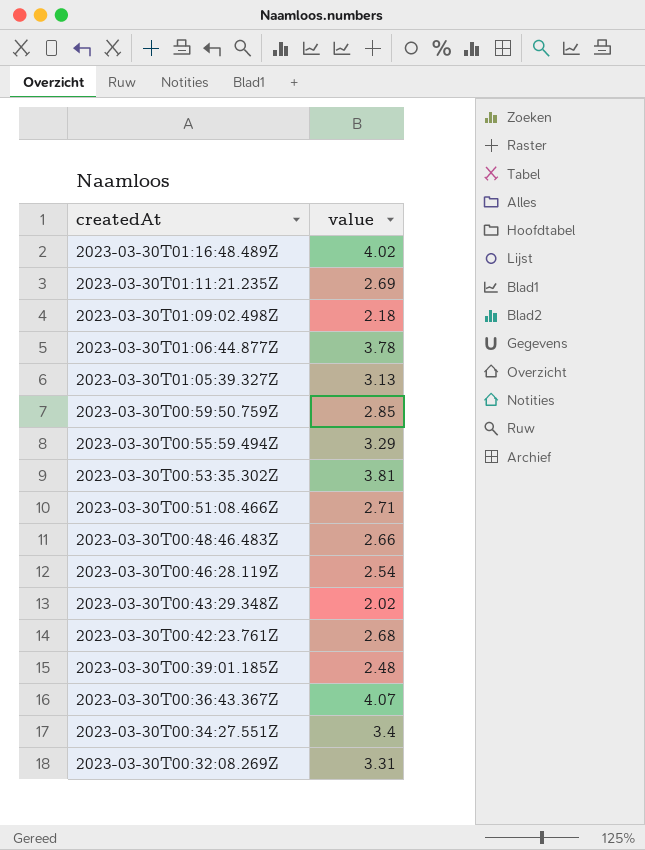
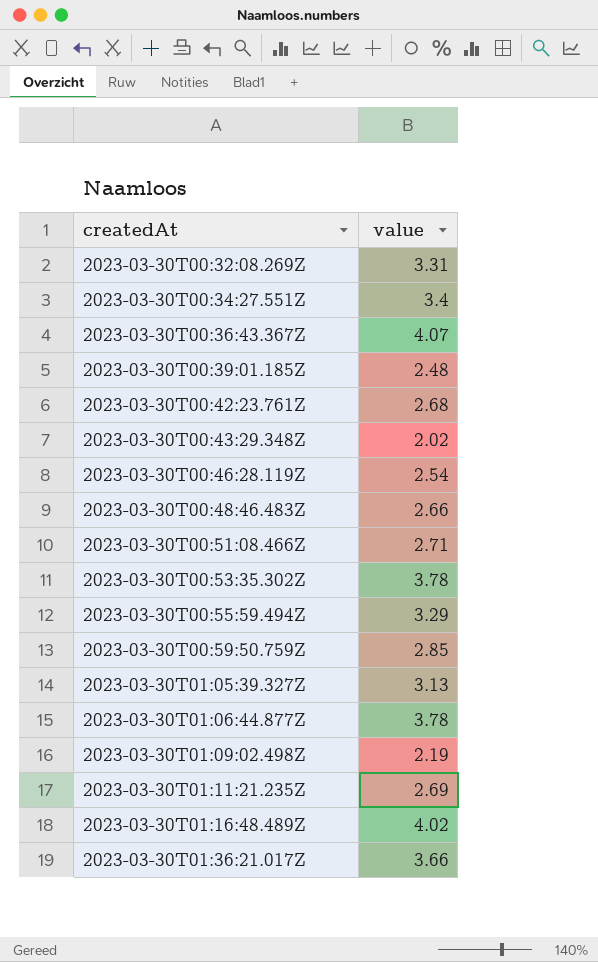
row order: createdAt descending -> createdAt ascending
2023-03-30T00:53:35.302Z | value: 3.81 -> 3.78
2023-03-30T01:09:02.498Z | value: 2.18 -> 2.19
row 2023-03-30T01:36:21.017Z: none -> 3.66

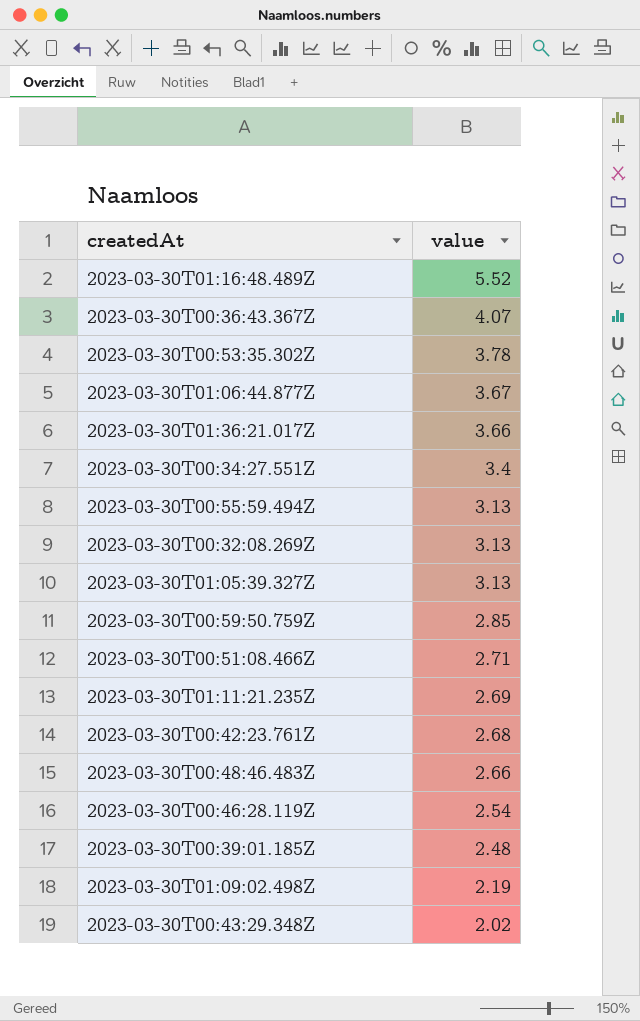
row order: createdAt ascending -> value descending
2023-03-30T01:16:48.489Z | value: 4.02 -> 5.52
2023-03-30T01:06:44.877Z | value: 3.78 -> 3.67
2023-03-30T00:55:59.494Z | value: 3.29 -> 3.13
2023-03-30T00:32:08.269Z | value: 3.31 -> 3.13

